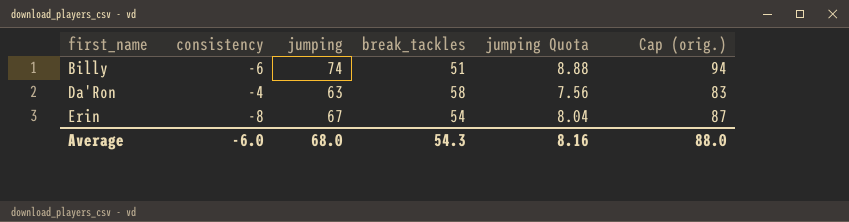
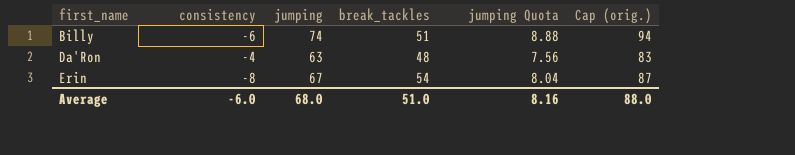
Da'Ron | break_tackles: 58 -> 48
Average | break_tackles: 54.3 -> 51.0

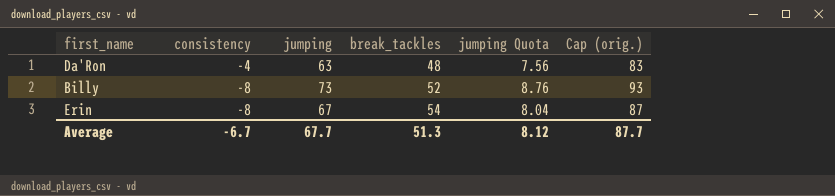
row order: first_name ascending -> consistency descending
Billy | consistency: -6 -> -8
Billy | jumping: 74 -> 73
Billy | break_tackles: 51 -> 52
Billy | jumping Quota: 8.88 -> 8.76
Billy | Cap (orig.): 94 -> 93
Average | consistency: -6.0 -> -6.7
Average | jumping: 68.0 -> 67.7
Average | break_tackles: 51.0 -> 51.3
Average | jumping Quota: 8.16 -> 8.12
Average | Cap (orig.): 88.0 -> 87.7

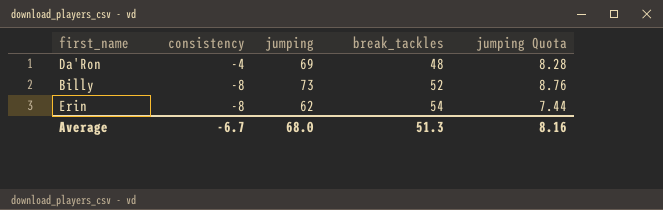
column Cap (orig.) | formula: [jumping] + 20 -> none
Da'Ron | jumping: 63 -> 69
Da'Ron | jumping Quota: 7.56 -> 8.28
Erin | jumping: 67 -> 62
Erin | jumping Quota: 8.04 -> 7.44
Average | jumping: 67.7 -> 68.0
Average | jumping Quota: 8.12 -> 8.16

